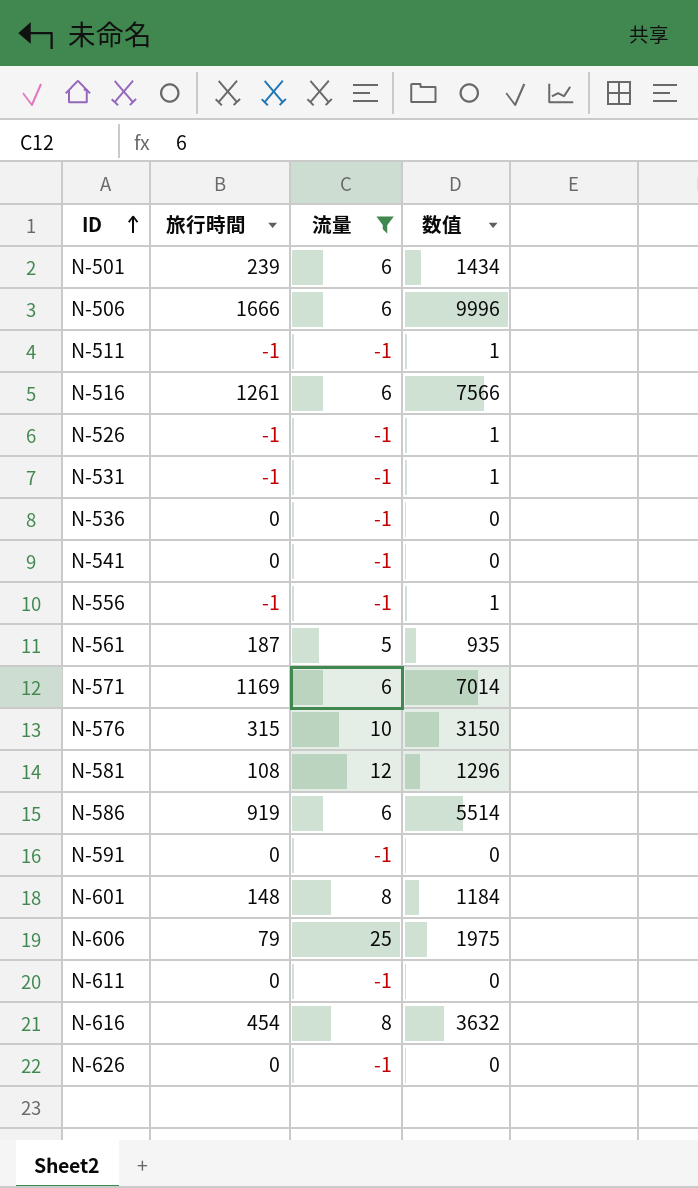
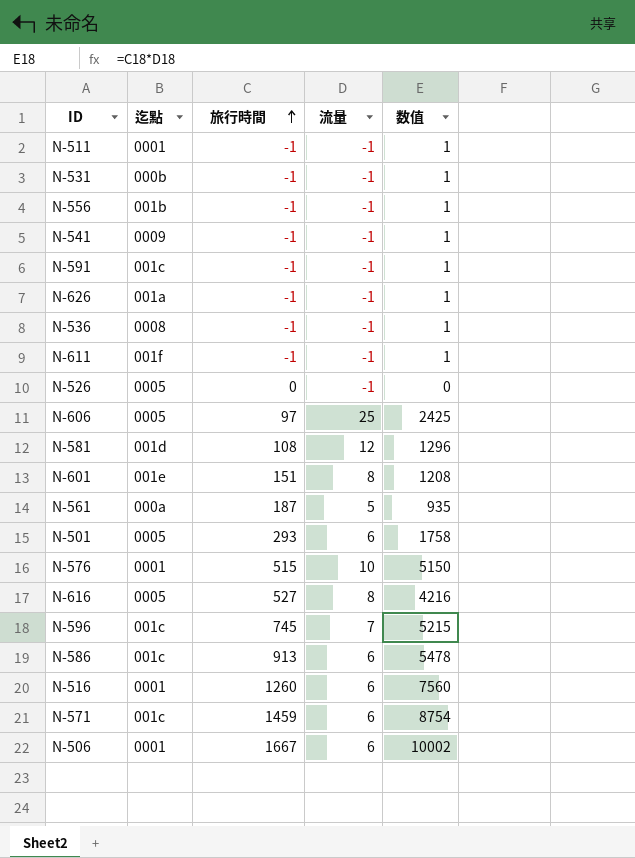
filter: 流量 != 7 -> none
row order: ID ascending -> 旅行時間 ascending
column 迄點 | position: none -> 2
N-541 | 旅行時間: 0 -> -1
N-541 | 数值: 0 -> 1
N-591 | 旅行時間: 0 -> -1
N-591 | 数值: 0 -> 1
N-626 | 旅行時間: 0 -> -1
N-626 | 数值: 0 -> 1
N-536 | 旅行時間: 0 -> -1
N-536 | 数值: 0 -> 1
N-611 | 旅行時間: 0 -> -1
N-611 | 数值: 0 -> 1
N-526 | 旅行時間: -1 -> 0
N-526 | 数值: 1 -> 0
N-606 | 旅行時間: 79 -> 97
N-606 | 数值: 1975 -> 2425
N-601 | 旅行時間: 148 -> 151
N-601 | 数值: 1184 -> 1208
N-501 | 旅行時間: 239 -> 293
N-501 | 数值: 1434 -> 1758
N-576 | 旅行時間: 315 -> 515
N-576 | 数值: 3150 -> 5150
N-616 | 旅行時間: 454 -> 527
N-616 | 数值: 3632 -> 4216
N-586 | 旅行時間: 919 -> 913
N-586 | 数值: 5514 -> 5478
N-516 | 旅行時間: 1261 -> 1260
N-516 | 数值: 7566 -> 7560
N-571 | 旅行時間: 1169 -> 1459
N-571 | 数值: 7014 -> 8754
N-506 | 旅行時間: 1666 -> 1667
N-506 | 数值: 9996 -> 10002

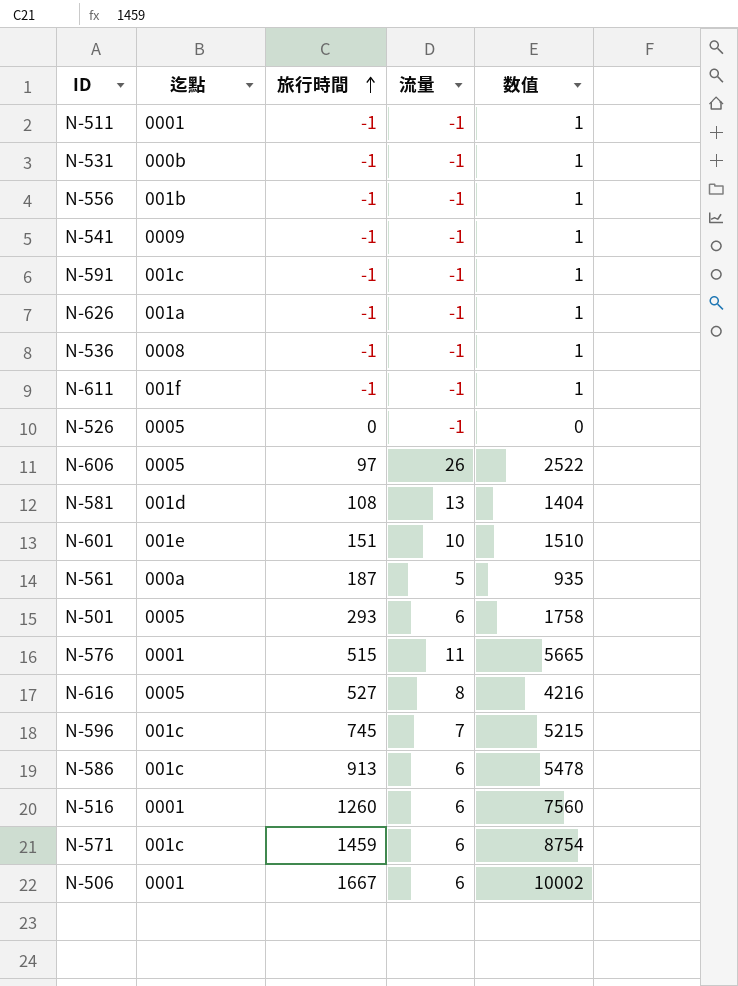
N-606 | 流量: 25 -> 26
N-606 | 数值: 2425 -> 2522
N-581 | 流量: 12 -> 13
N-581 | 数值: 1296 -> 1404
N-601 | 流量: 8 -> 10
N-601 | 数值: 1208 -> 1510
N-576 | 流量: 10 -> 11
N-576 | 数值: 5150 -> 5665

